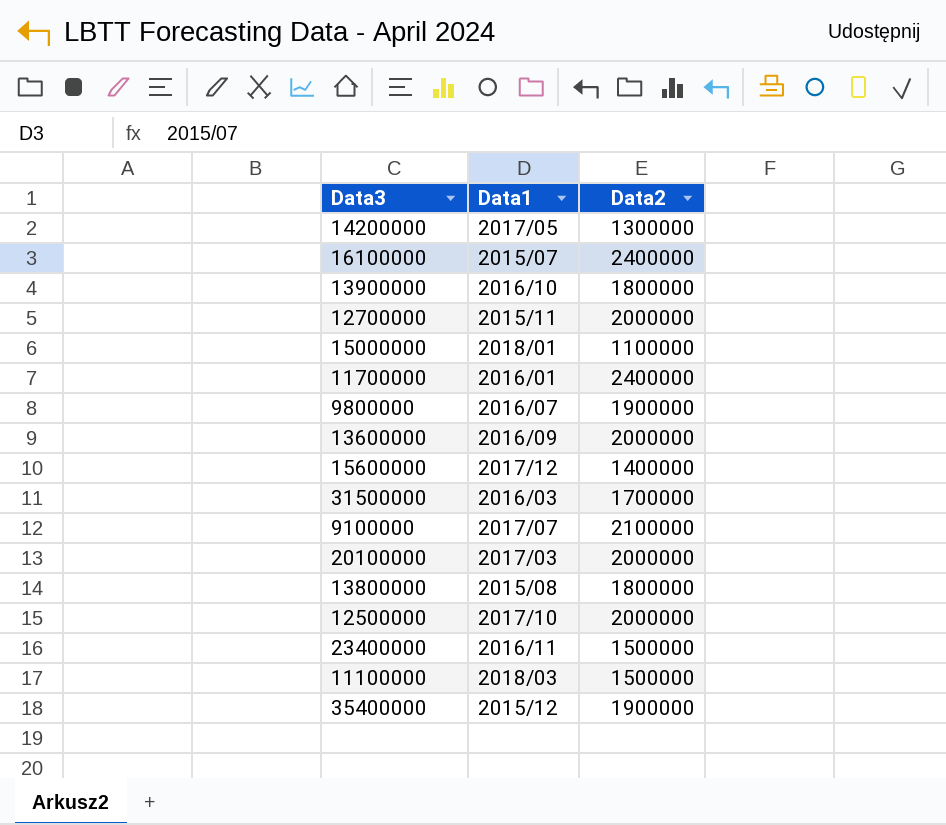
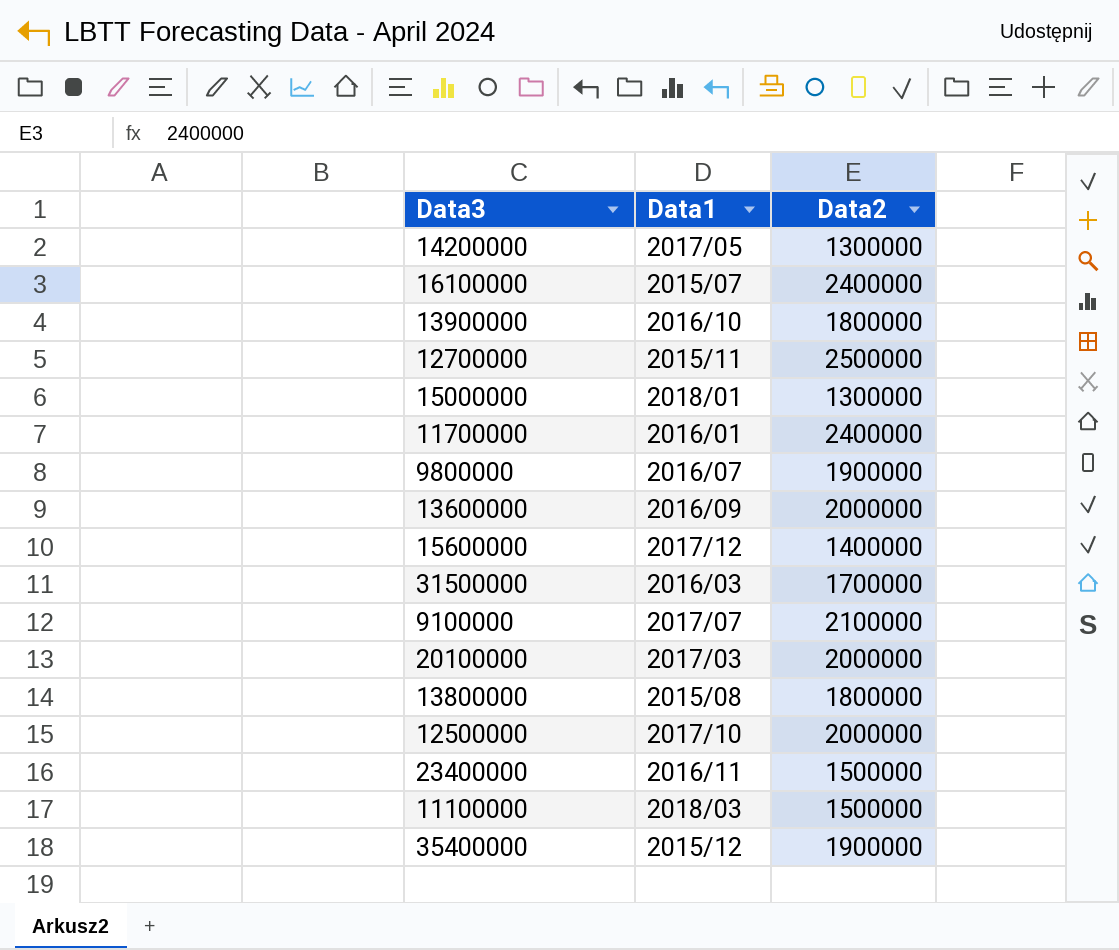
12700000 | Data2: 2000000 -> 2500000
15000000 | Data2: 1100000 -> 1300000

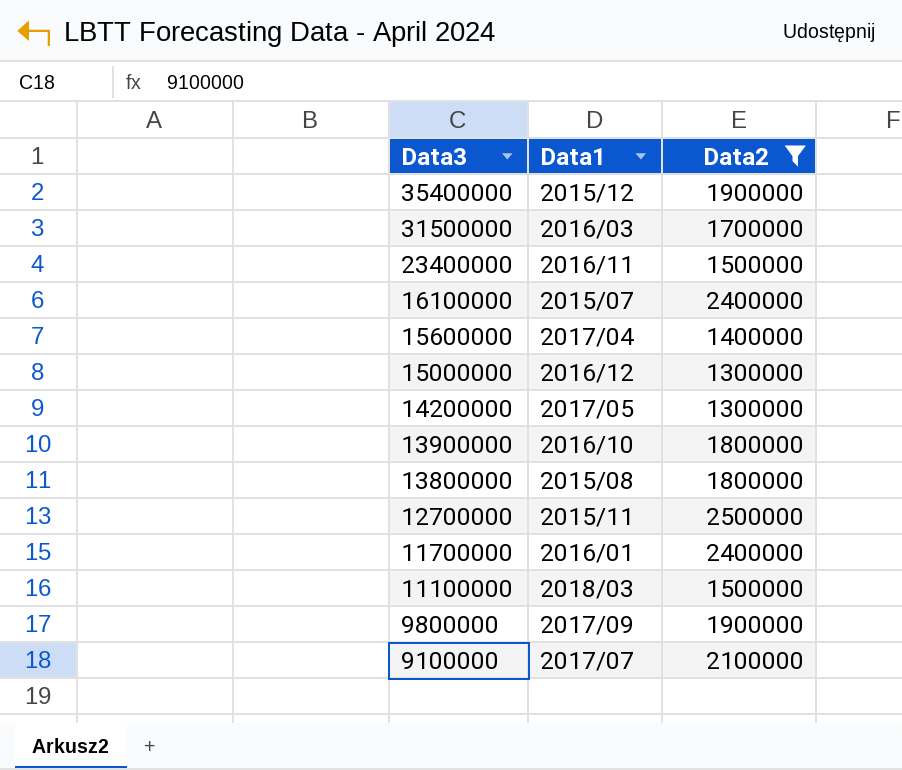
filter: none -> Data2 != 2000000
row order: none -> Data3 descending
15600000 | Data1: 2017/12 -> 2017/04
15000000 | Data1: 2018/01 -> 2016/12
9800000 | Data1: 2016/07 -> 2017/09

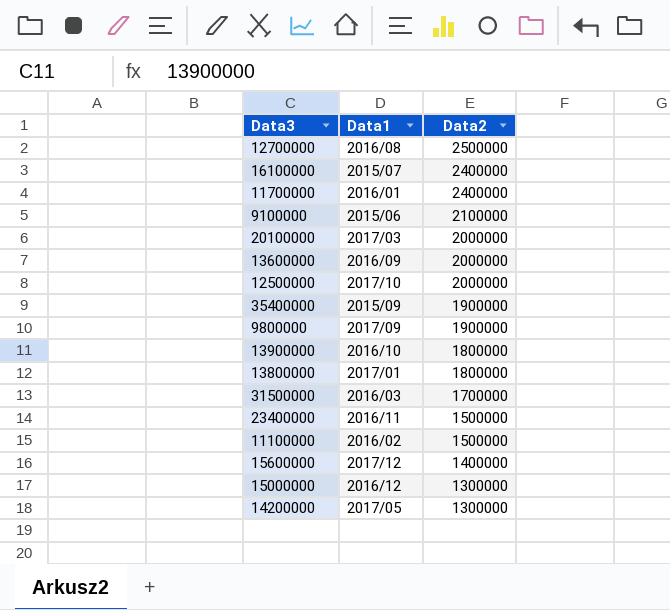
filter: Data2 != 2000000 -> none
row order: Data3 descending -> Data2 descending
12700000 | Data1: 2015/11 -> 2016/08
9100000 | Data1: 2017/07 -> 2015/06
35400000 | Data1: 2015/12 -> 2015/09
13800000 | Data1: 2015/08 -> 2017/01
11100000 | Data1: 2018/03 -> 2016/02
15600000 | Data1: 2017/04 -> 2017/12

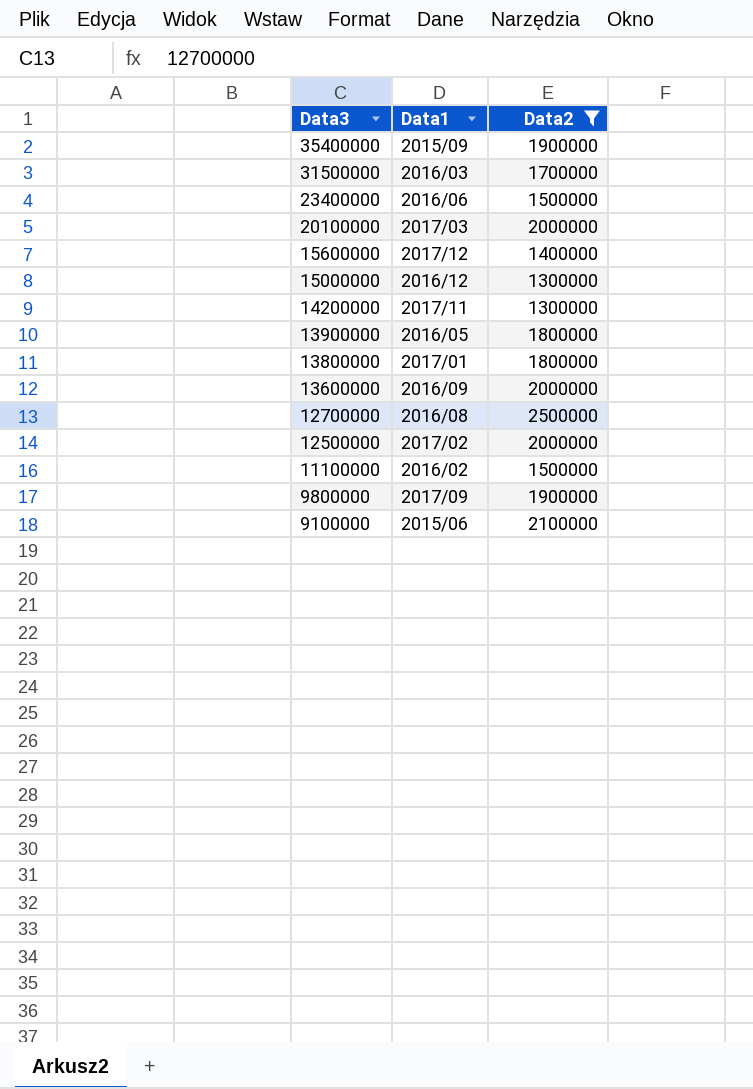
filter: none -> Data2 != 2400000
row order: Data2 descending -> Data3 descending
23400000 | Data1: 2016/11 -> 2016/06
14200000 | Data1: 2017/05 -> 2017/11
13900000 | Data1: 2016/10 -> 2016/05
12500000 | Data1: 2017/10 -> 2017/02

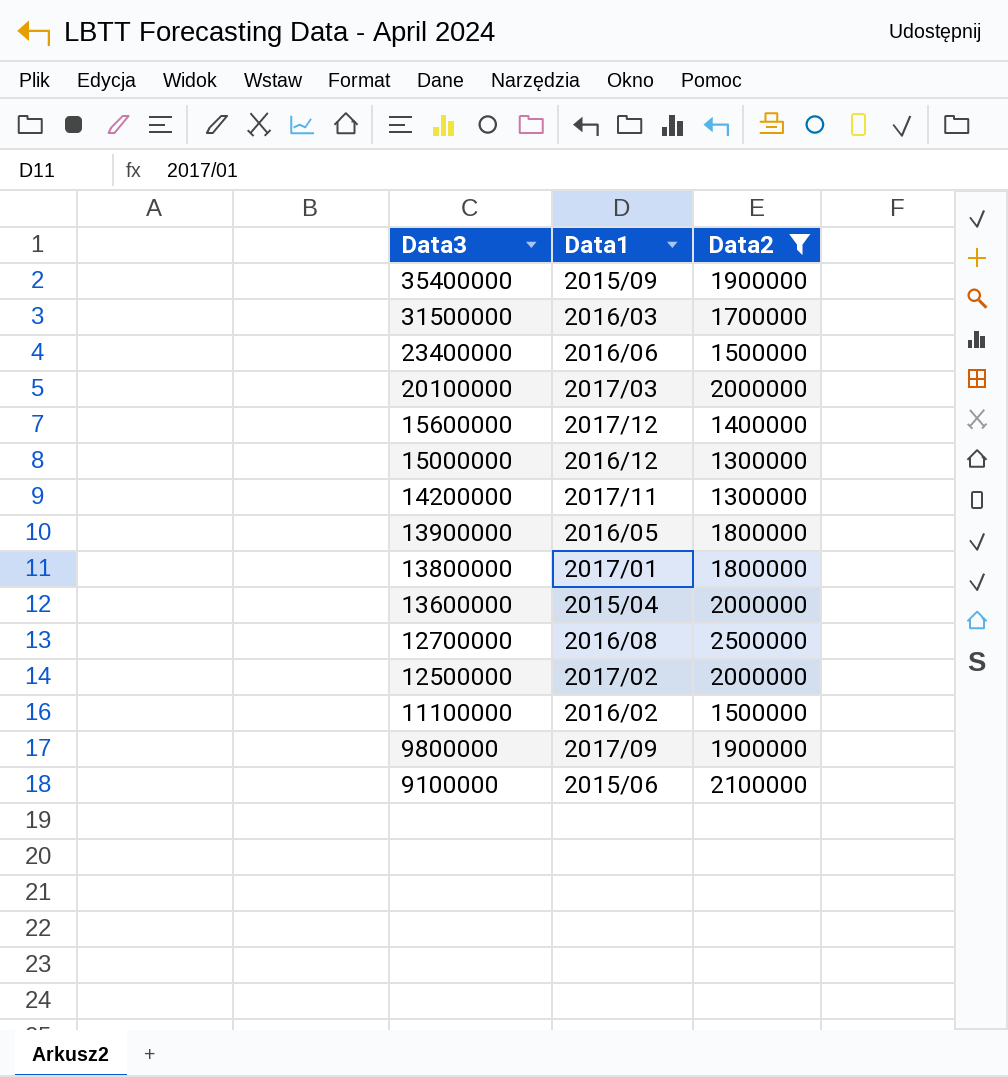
13600000 | Data1: 2016/09 -> 2015/04

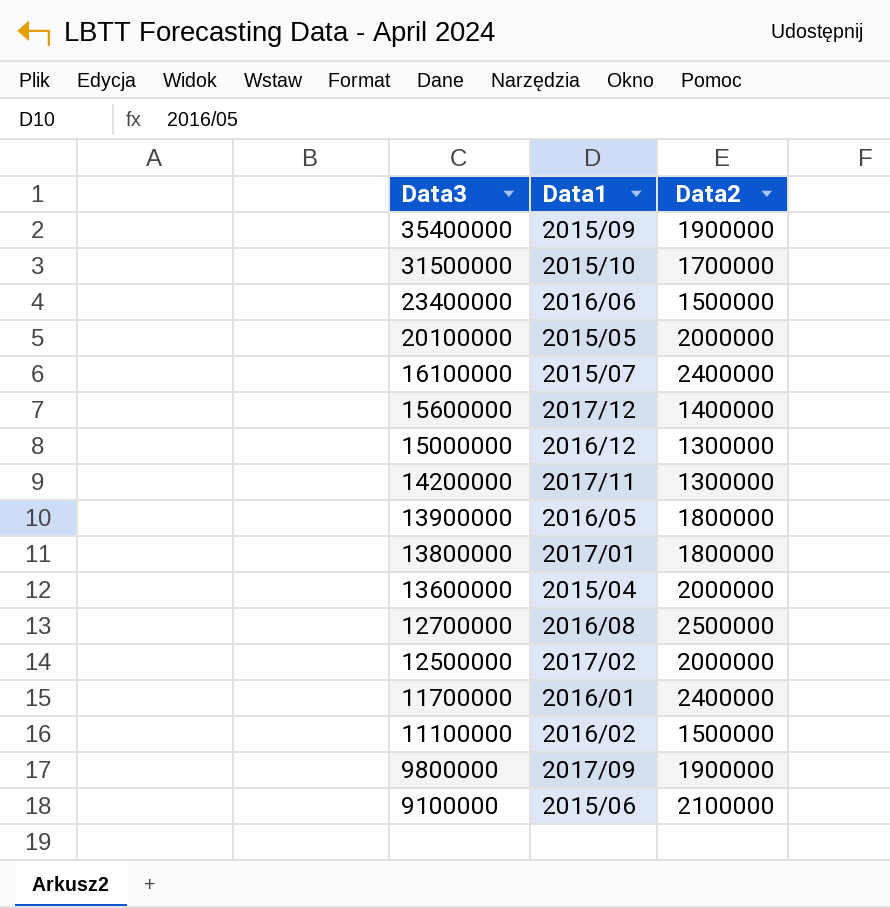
filter: Data2 != 2400000 -> none
31500000 | Data1: 2016/03 -> 2015/10
20100000 | Data1: 2017/03 -> 2015/05

